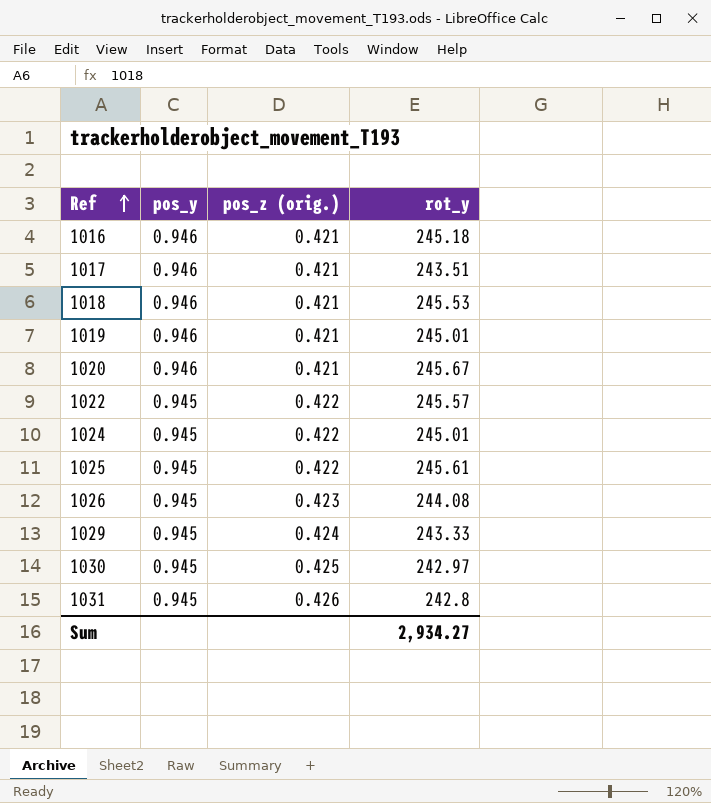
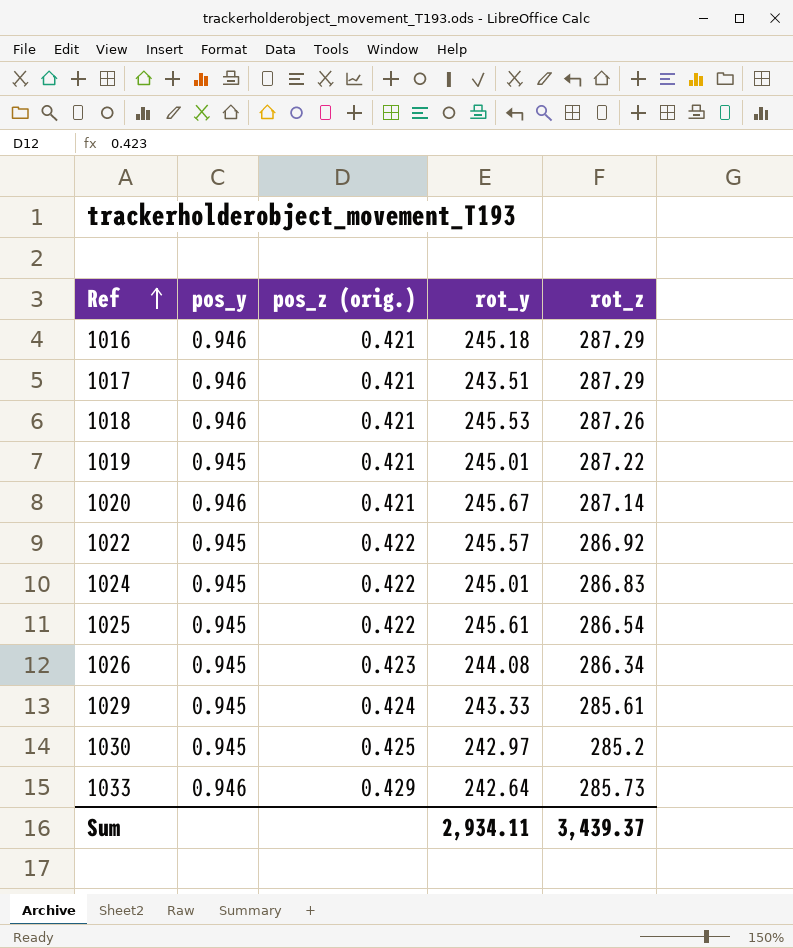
column rot_z | position: none -> 5
row 1031: 0.945 | 0.426 | 242.8 -> none
1019 | pos_y: 0.946 -> 0.945
row 1033: none -> 0.946 | 0.429 | 242.64 | 285.73
Sum | rot_y: 2,934.27 -> 2,934.11

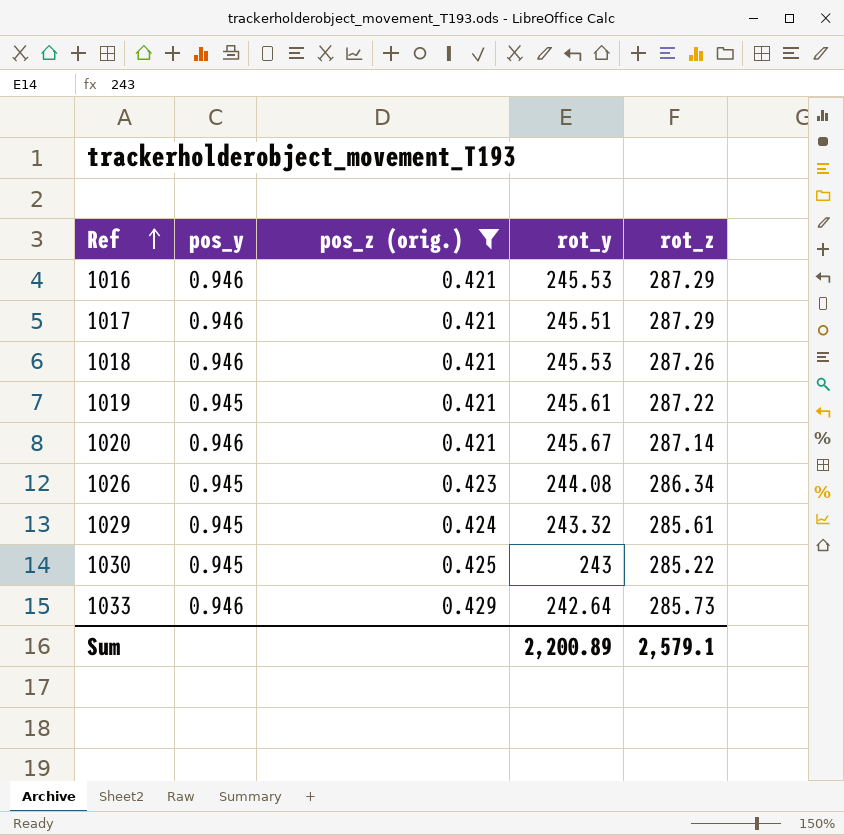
filter: none -> pos_z (orig.) != 0.422
1016 | rot_y: 245.18 -> 245.53
1017 | rot_y: 243.51 -> 245.51
1019 | rot_y: 245.01 -> 245.61
1029 | rot_y: 243.33 -> 243.32
1030 | rot_y: 242.97 -> 243
1030 | rot_z: 285.2 -> 285.22
Sum | rot_y: 2,934.11 -> 2,200.89
Sum | rot_z: 3,439.37 -> 2,579.1

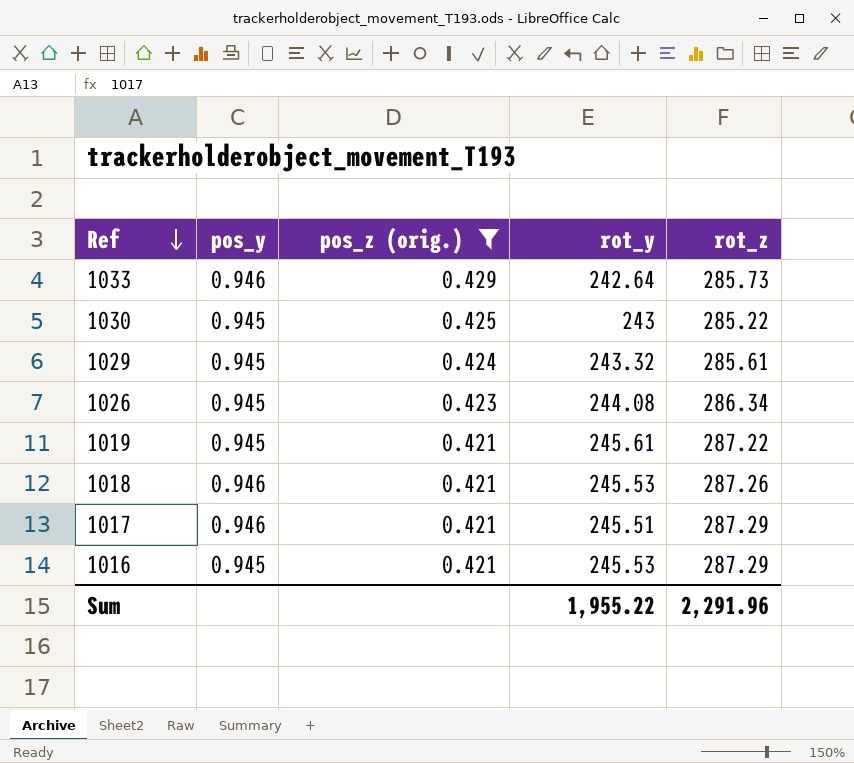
row order: Ref ascending -> Ref descending
row 1020: 0.946 | 0.421 | 245.67 | 287.14 -> none
1016 | pos_y: 0.946 -> 0.945
Sum | rot_y: 2,200.89 -> 1,955.22
Sum | rot_z: 2,579.1 -> 2,291.96

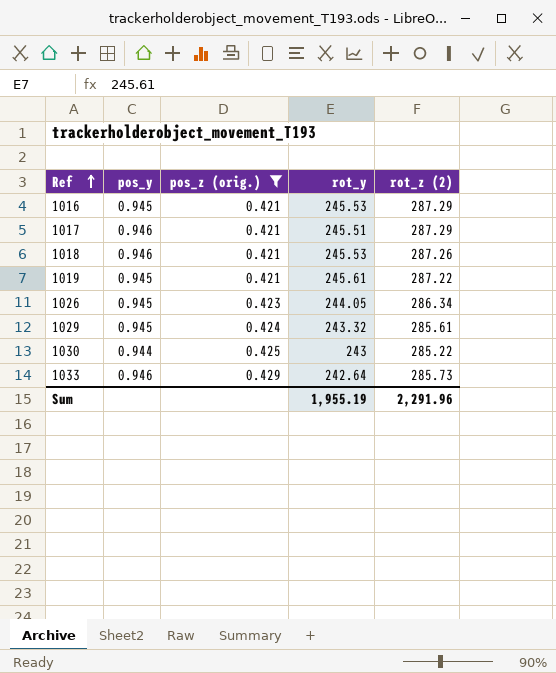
row order: Ref descending -> Ref ascending
column name: rot_z -> rot_z (2)
1026 | rot_y: 244.08 -> 244.05
1030 | pos_y: 0.945 -> 0.944
Sum | rot_y: 1,955.22 -> 1,955.19

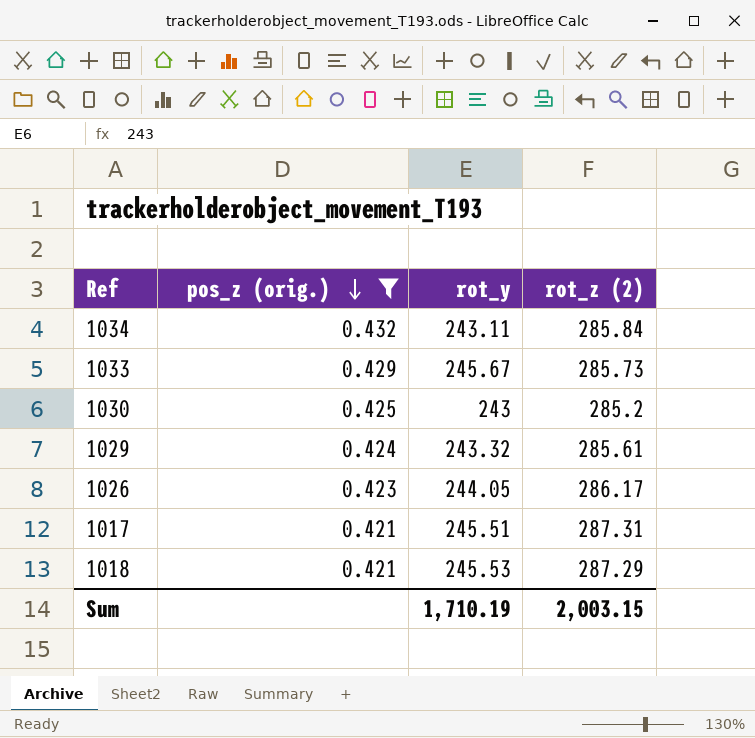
row order: Ref ascending -> pos_z (orig.) descending
column pos_y | position: 2 -> none
row 1016: 0.945 | 0.421 | 245.53 | 287.29 -> none
row 1019: 0.945 | 0.421 | 245.61 | 287.22 -> none
row 1034: none -> 0.432 | 243.11 | 285.84
1033 | rot_y: 242.64 -> 245.67
1030 | rot_z (2): 285.22 -> 285.2
1026 | rot_z (2): 286.34 -> 286.17
1017 | rot_z (2): 287.29 -> 287.31
1018 | rot_z (2): 287.26 -> 287.29
Sum | rot_y: 1,955.19 -> 1,710.19
Sum | rot_z (2): 2,291.96 -> 2,003.15

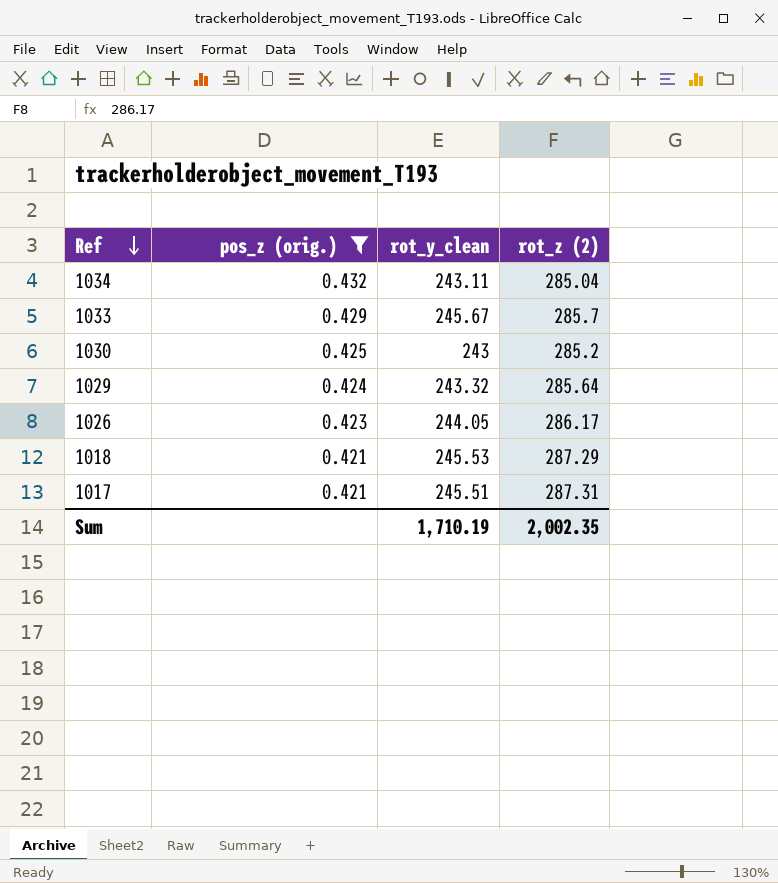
row order: pos_z (orig.) descending -> Ref descending
column name: rot_y -> rot_y_clean
1034 | rot_z (2): 285.84 -> 285.04
1033 | rot_z (2): 285.73 -> 285.7
1029 | rot_z (2): 285.61 -> 285.64
Sum | rot_z (2): 2,003.15 -> 2,002.35

